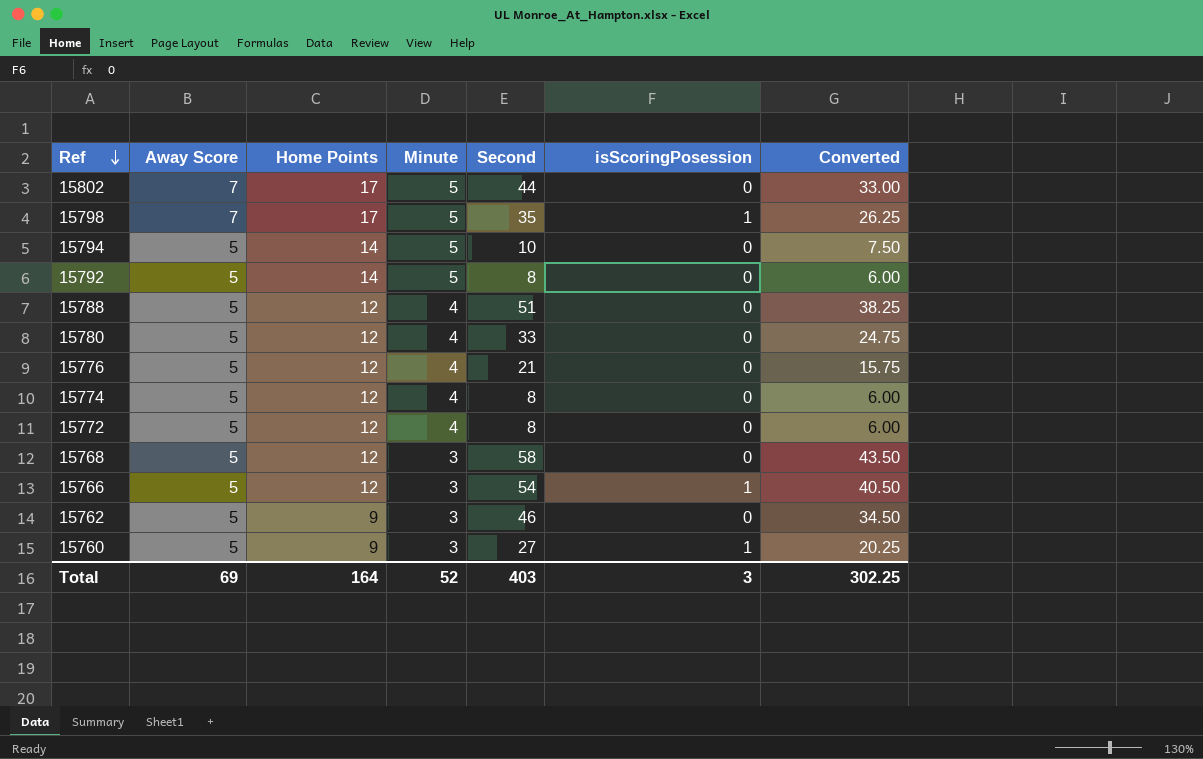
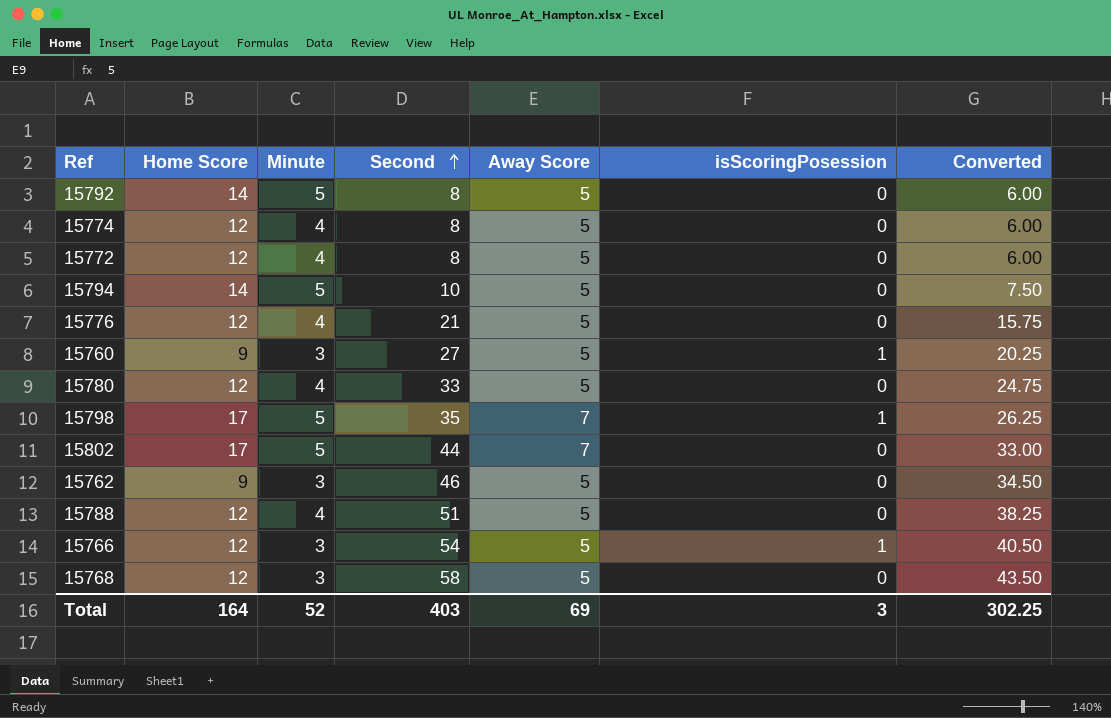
row order: Ref descending -> Second ascending
column name: Home Points -> Home Score
column Away Score | position: 2 -> 5

